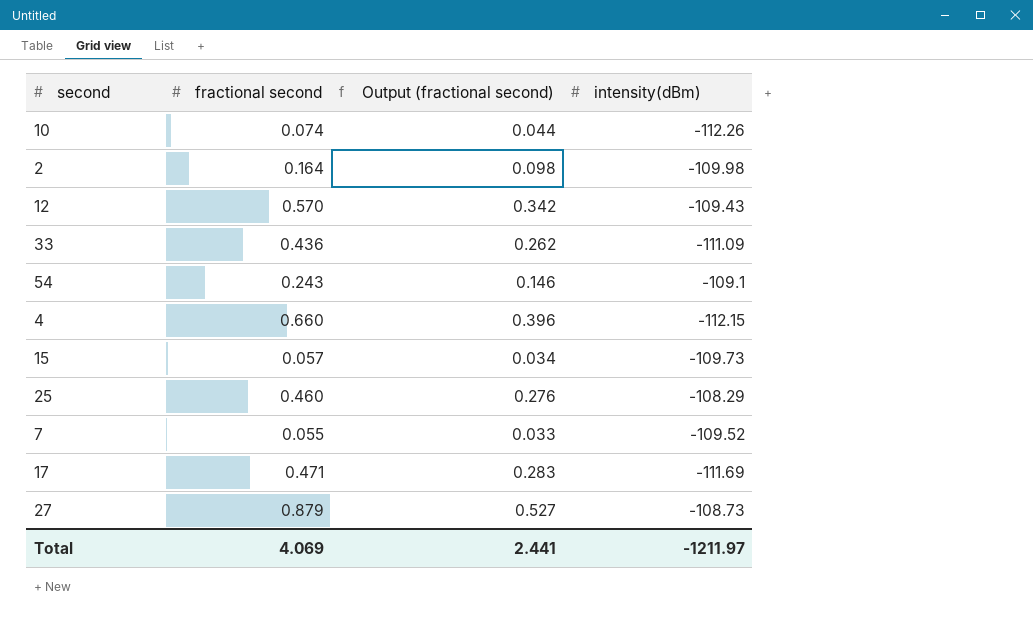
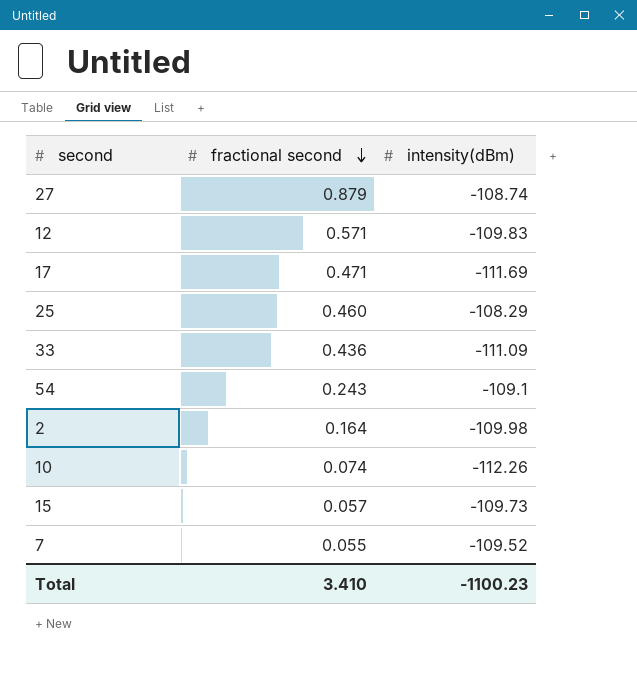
row order: none -> fractional second descending
column Output (fractional second) | formula: [fractional second] * 0.6 -> none
row 4: 0.660 | 0.396 | -112.15 -> none
27 | intensity(dBm): -108.73 -> -108.74
12 | fractional second: 0.570 -> 0.571
12 | intensity(dBm): -109.43 -> -109.83
Total | fractional second: 4.069 -> 3.410
Total | intensity(dBm): -1211.97 -> -1100.23

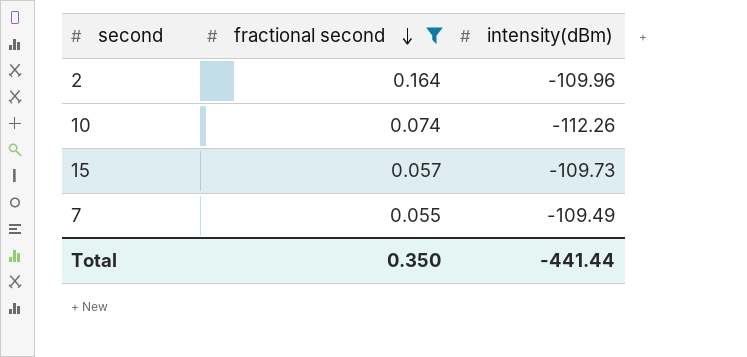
filter: none -> fractional second <= 0.164
2 | intensity(dBm): -109.98 -> -109.96
7 | intensity(dBm): -109.52 -> -109.49
Total | fractional second: 3.410 -> 0.350
Total | intensity(dBm): -1100.23 -> -441.44

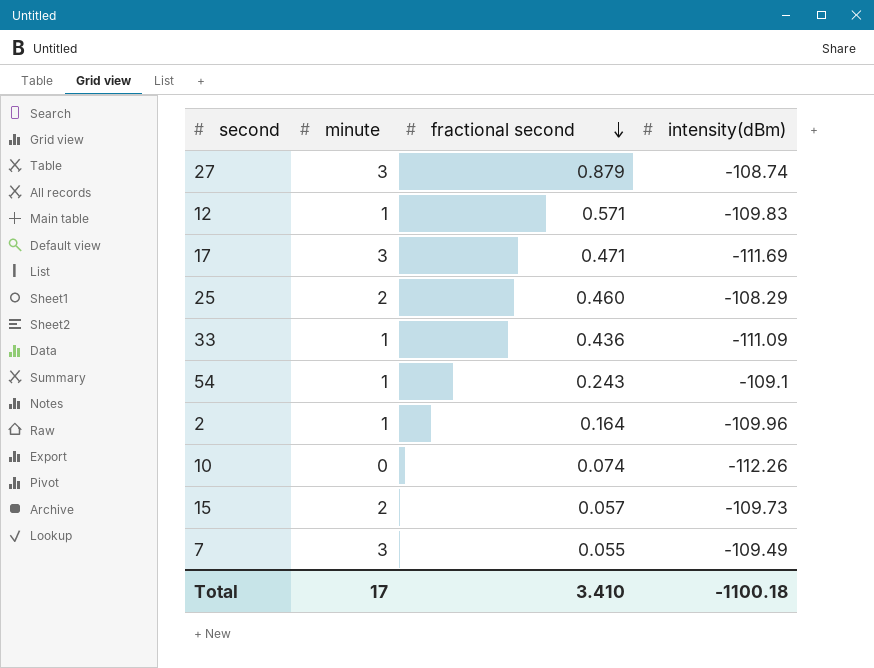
filter: fractional second <= 0.164 -> none
column minute | position: none -> 2
Total | fractional second: 0.350 -> 3.410
Total | intensity(dBm): -441.44 -> -1100.18

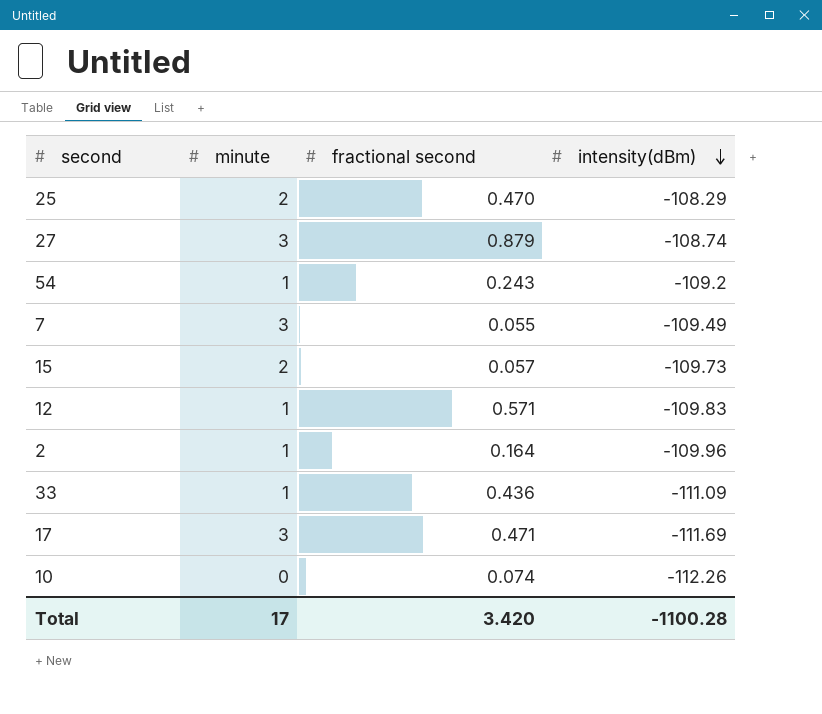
row order: fractional second descending -> intensity(dBm) descending
25 | fractional second: 0.460 -> 0.470
54 | intensity(dBm): -109.1 -> -109.2
Total | fractional second: 3.410 -> 3.420
Total | intensity(dBm): -1100.18 -> -1100.28

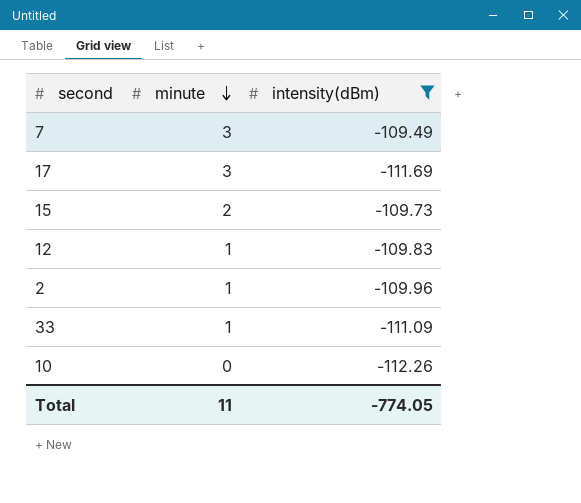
filter: none -> intensity(dBm) <= -109.49
row order: intensity(dBm) descending -> minute descending
column fractional second | position: 3 -> none
Total | minute: 17 -> 11
Total | intensity(dBm): -1100.28 -> -774.05

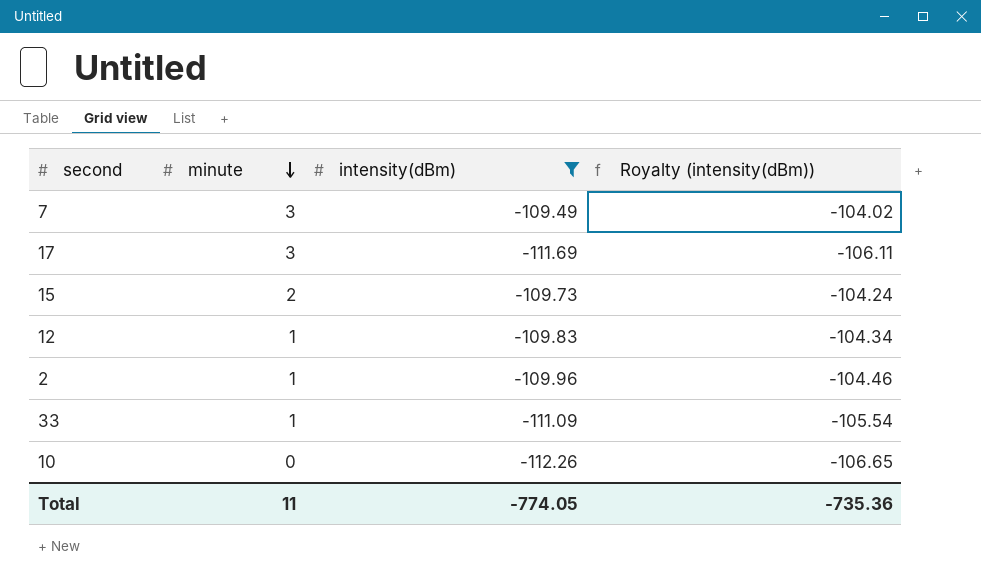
column Royalty (intensity(dBm)) | formula: none -> [intensity(dBm)] * 0.95

